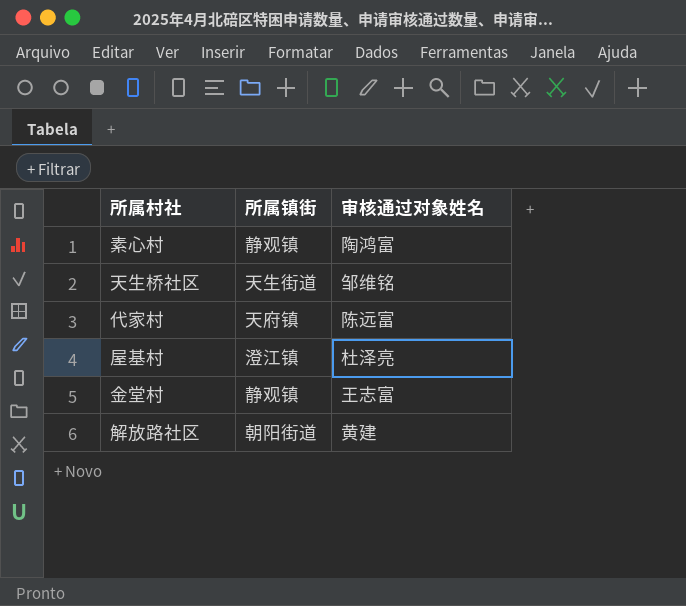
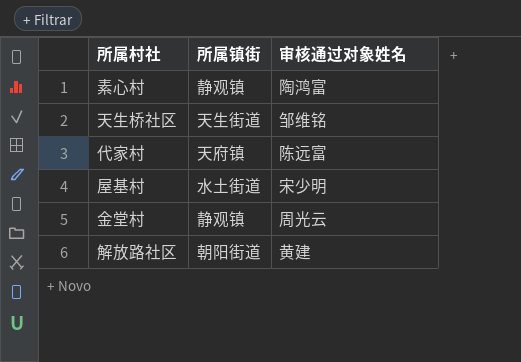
屋基村 | 所属镇街: 澄江镇 -> 水土街道
屋基村 | 审核通过对象姓名: 杜泽亮 -> 宋少明
金堂村 | 审核通过对象姓名: 王志富 -> 周光云

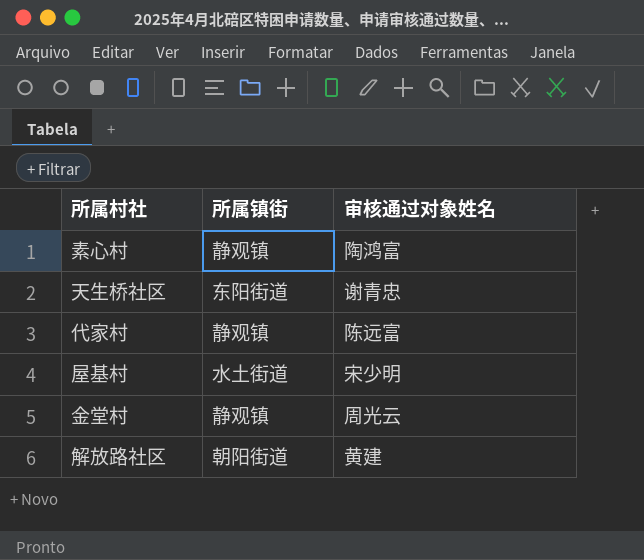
天生桥社区 | 所属镇街: 天生街道 -> 东阳街道
天生桥社区 | 审核通过对象姓名: 邹维铭 -> 谢青忠
代家村 | 所属镇街: 天府镇 -> 静观镇

